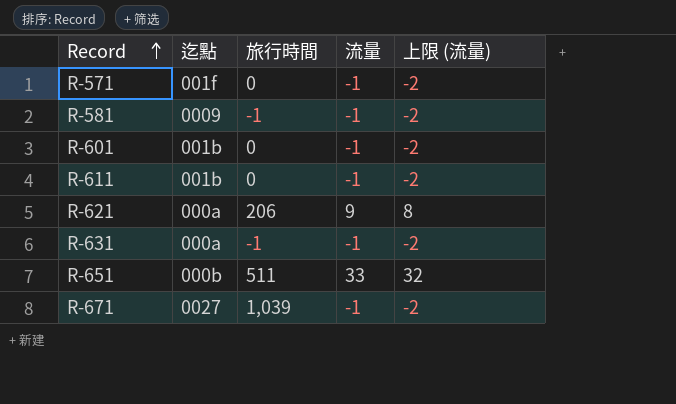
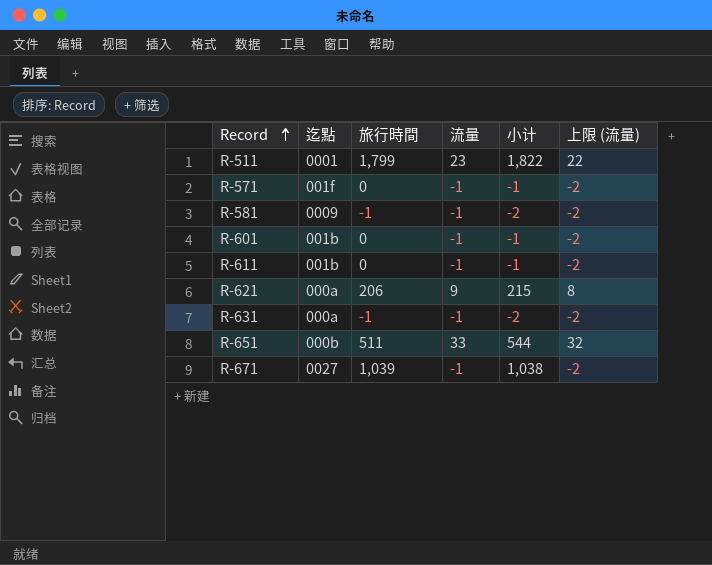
column 小计 | formula: none -> [旅行時間] + [流量]
row R-511: none -> 0001 | 1,799 | 23 | 1,822 | 22

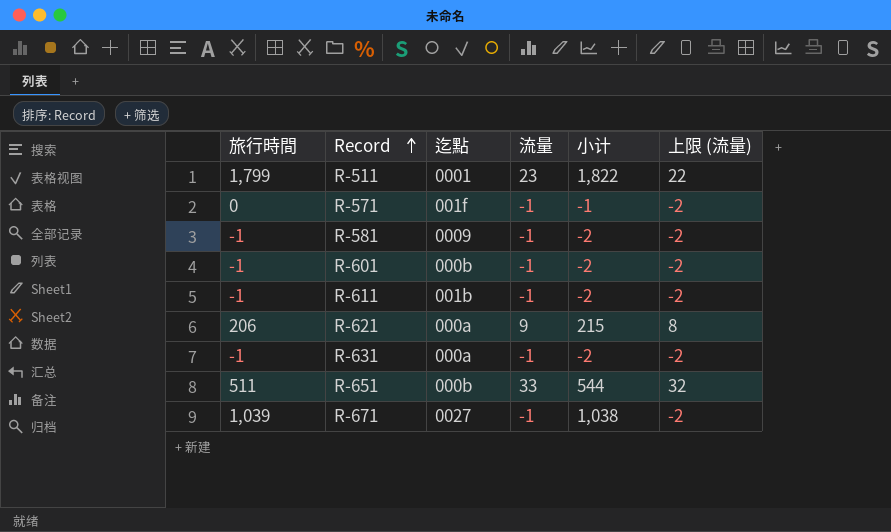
column 旅行時間 | position: 3 -> 1
R-601 | 旅行時間: 0 -> -1
R-601 | 迄點: 001b -> 000b
R-601 | 小计: -1 -> -2
R-611 | 旅行時間: 0 -> -1
R-611 | 小计: -1 -> -2

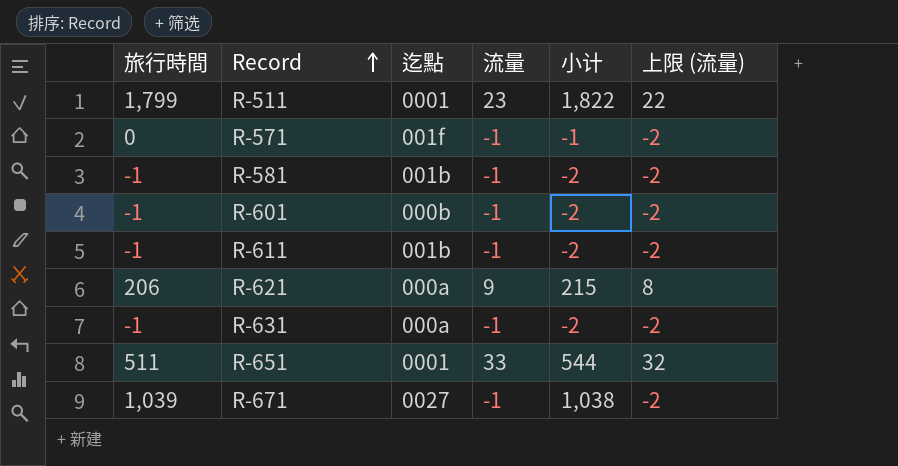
R-581 | 迄點: 0009 -> 001b
R-651 | 迄點: 000b -> 0001

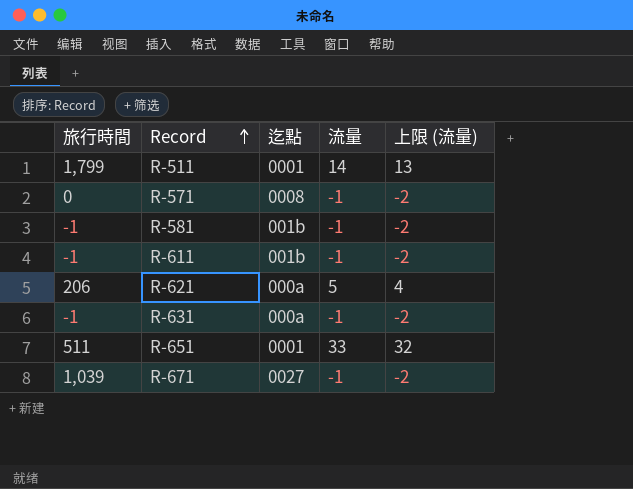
column 小计 | formula: [旅行時間] + [流量] -> none
row R-601: -1 | 000b | -1 | -2 | -2 -> none
R-511 | 流量: 23 -> 14
R-511 | 上限 (流量): 22 -> 13
R-571 | 迄點: 001f -> 0008
R-621 | 流量: 9 -> 5
R-621 | 上限 (流量): 8 -> 4

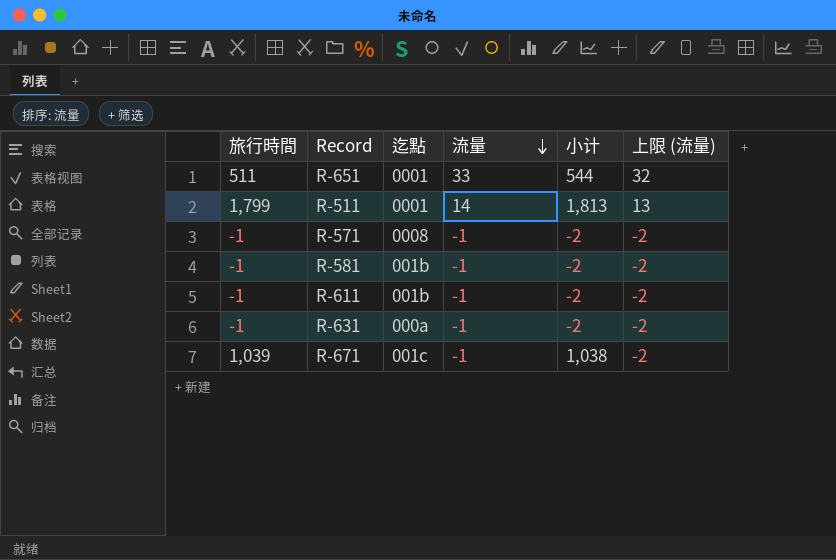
row order: Record ascending -> 流量 descending
column 小计 | formula: none -> [旅行時間] + [流量]
row R-621: 206 | 000a | 5 | 4 -> none
R-571 | 旅行時間: 0 -> -1
R-671 | 迄點: 0027 -> 001c

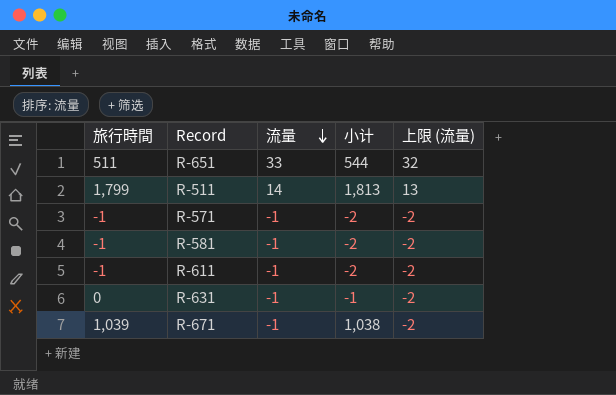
column 迄點 | position: 3 -> none
R-631 | 旅行時間: -1 -> 0
R-631 | 小计: -2 -> -1

